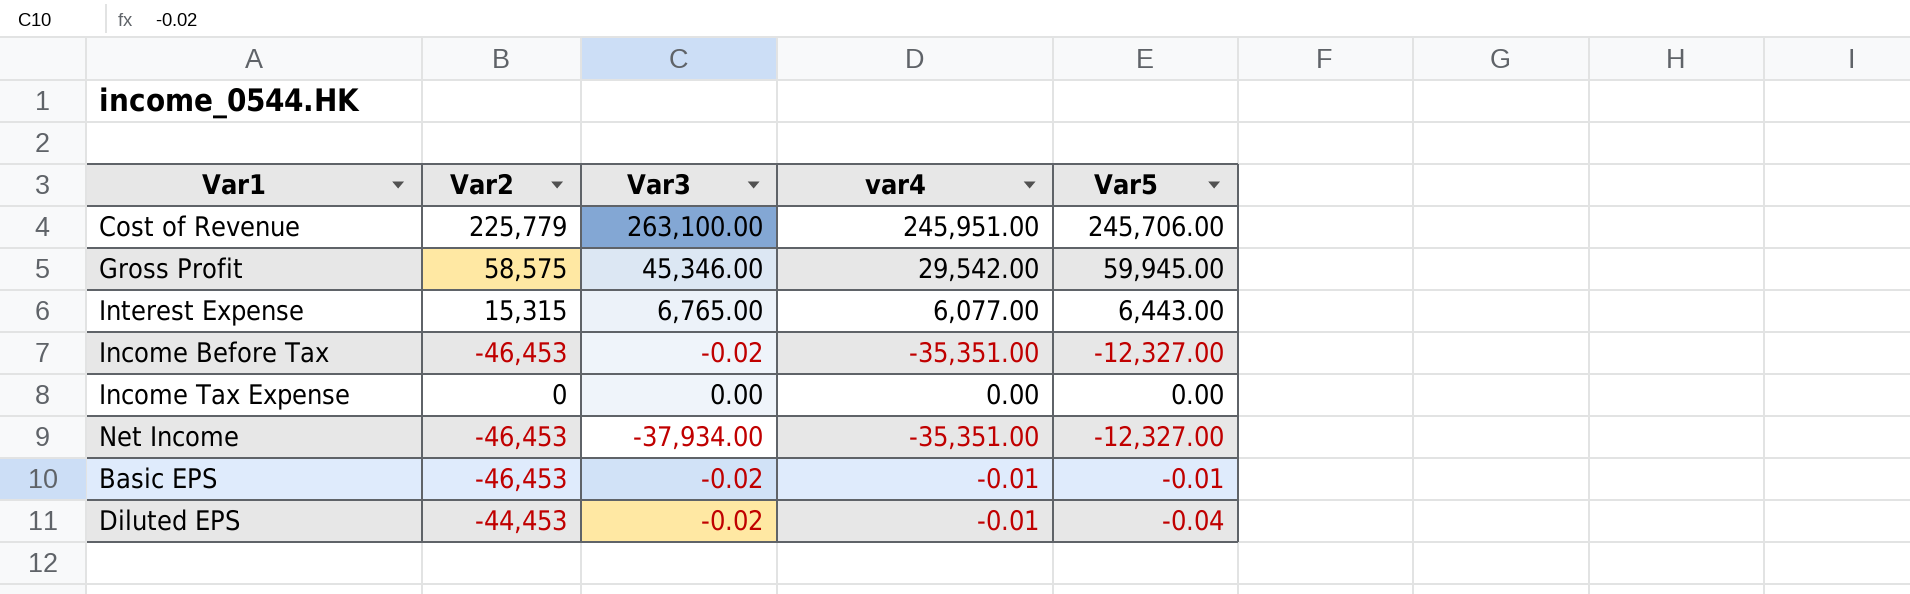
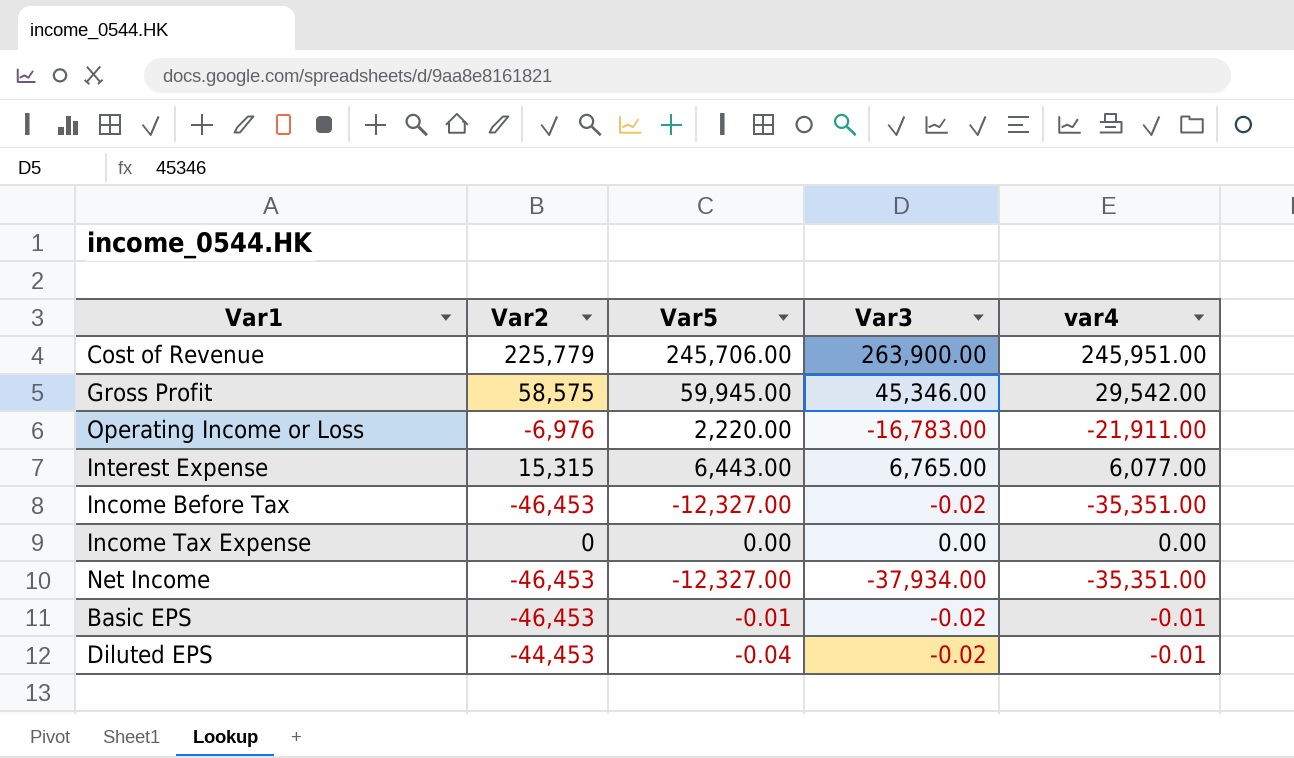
column Var5 | position: 5 -> 3
Cost of Revenue | Var3: 263,100.00 -> 263,900.00
row Operating Income or Loss: none -> -6,976 | 2,220.00 | -16,783.00 | -21,911.00

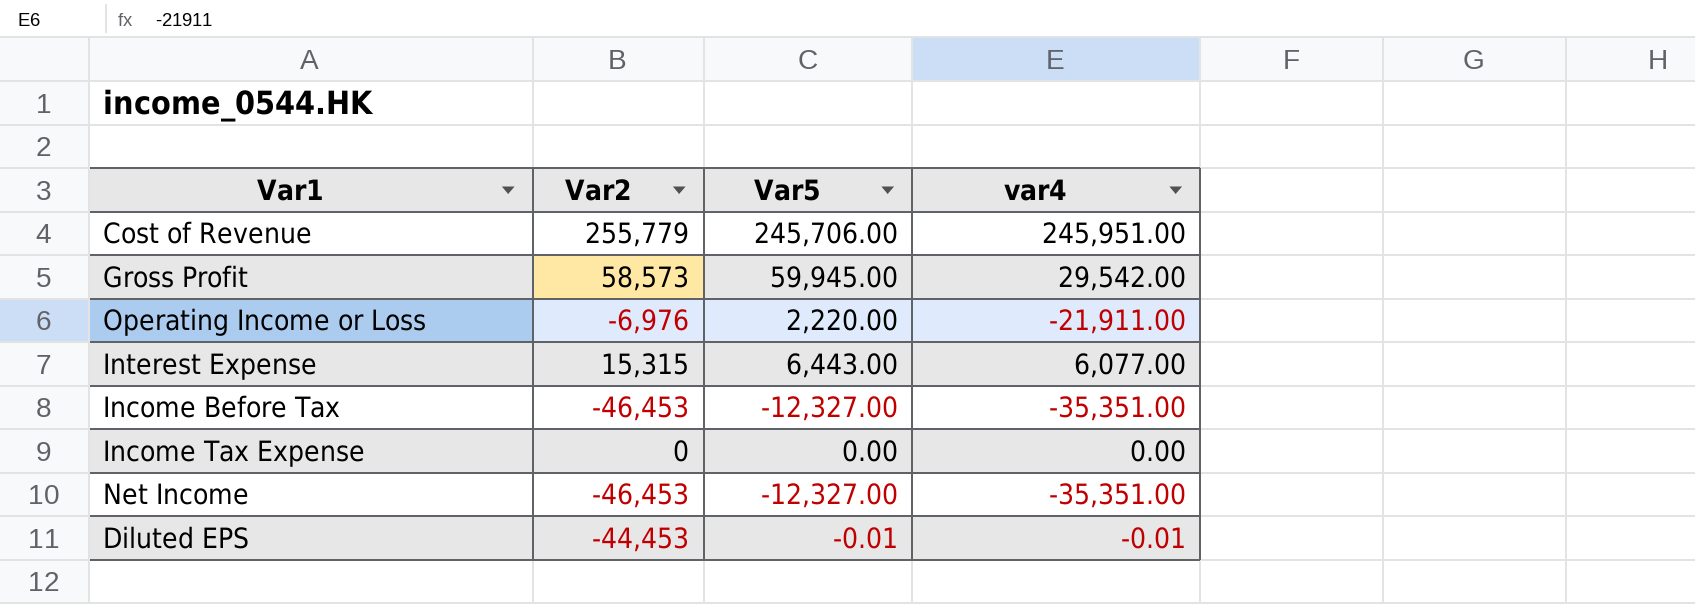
column Var3 | position: 4 -> none
row Basic EPS: -46,453 | -0.01 | -0.02 | -0.01 -> none
Cost of Revenue | Var2: 225,779 -> 255,779
Gross Profit | Var2: 58,575 -> 58,573
Diluted EPS | Var5: -0.04 -> -0.01

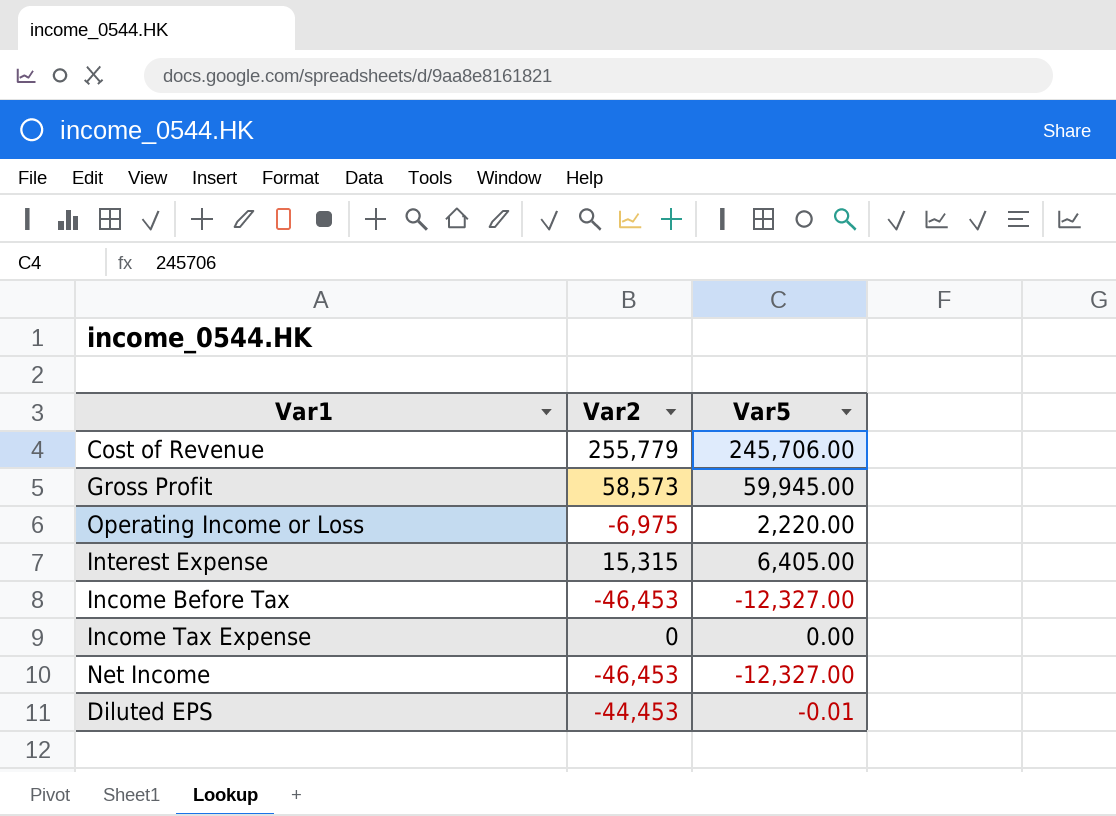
column var4 | position: 4 -> none
Operating Income or Loss | Var2: -6,976 -> -6,975
Interest Expense | Var5: 6,443.00 -> 6,405.00

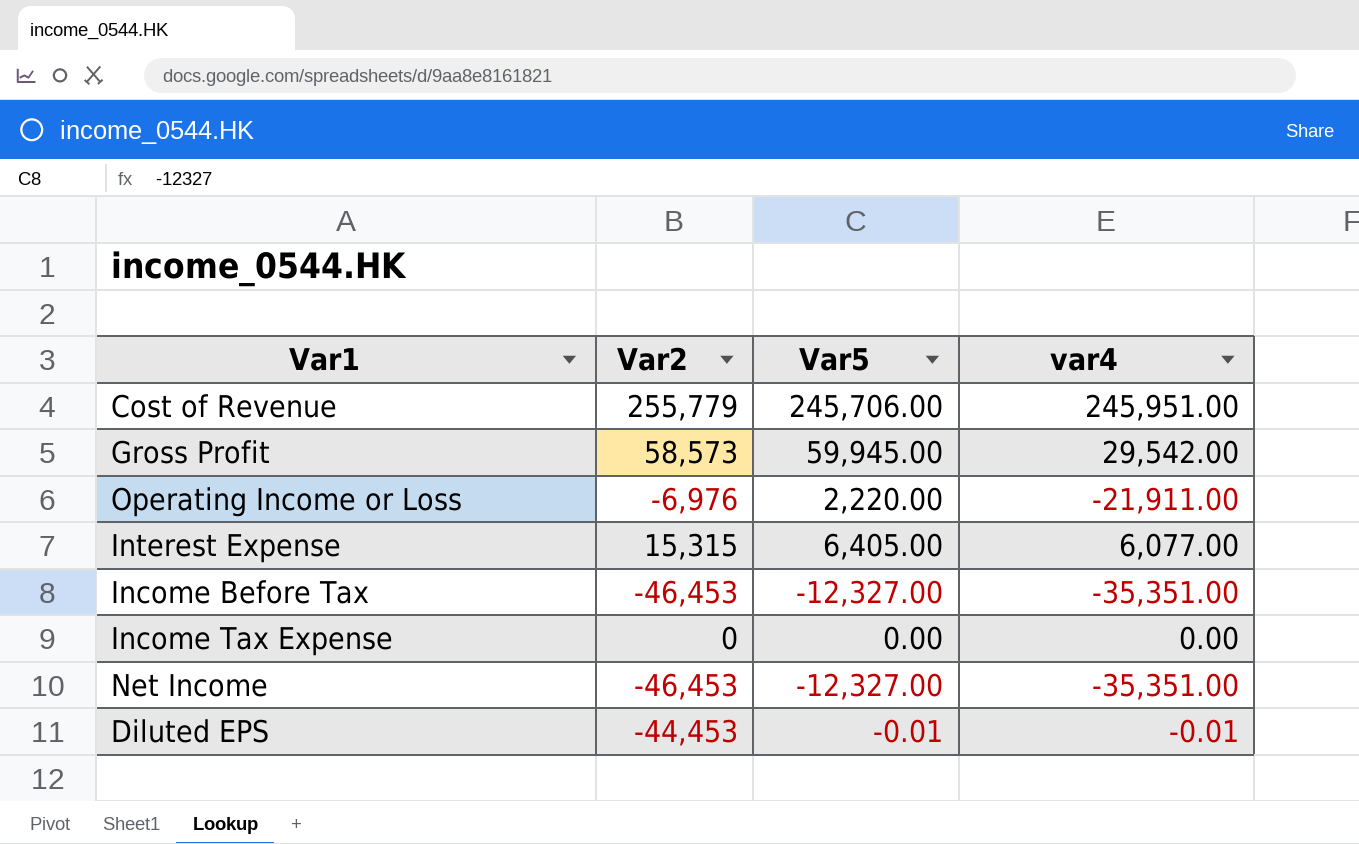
column var4 | position: none -> 4
Operating Income or Loss | Var2: -6,975 -> -6,976

